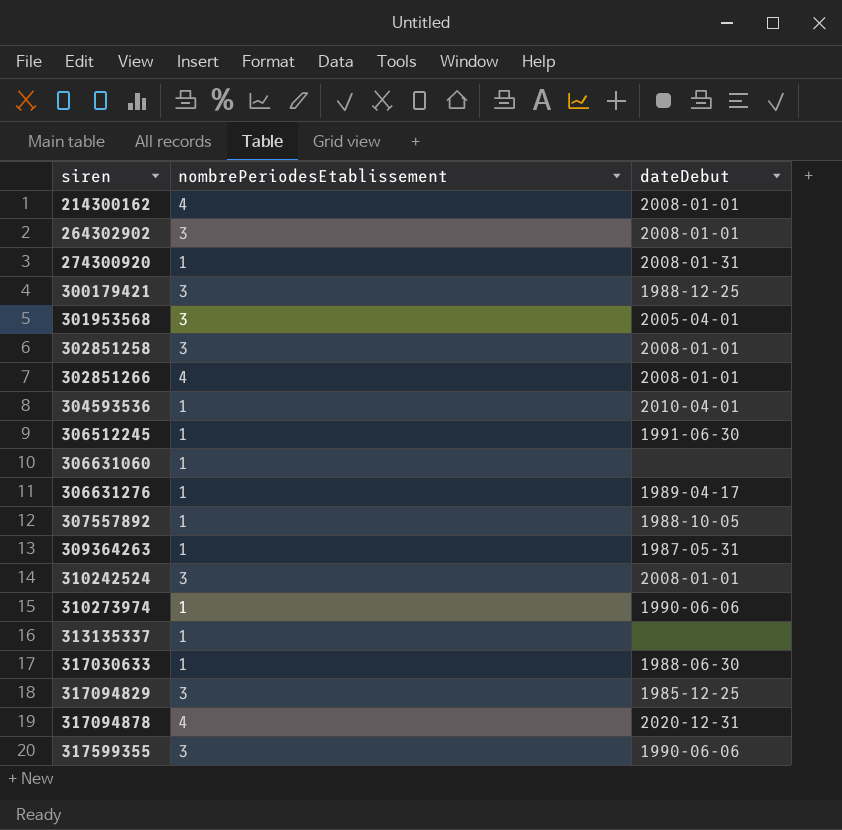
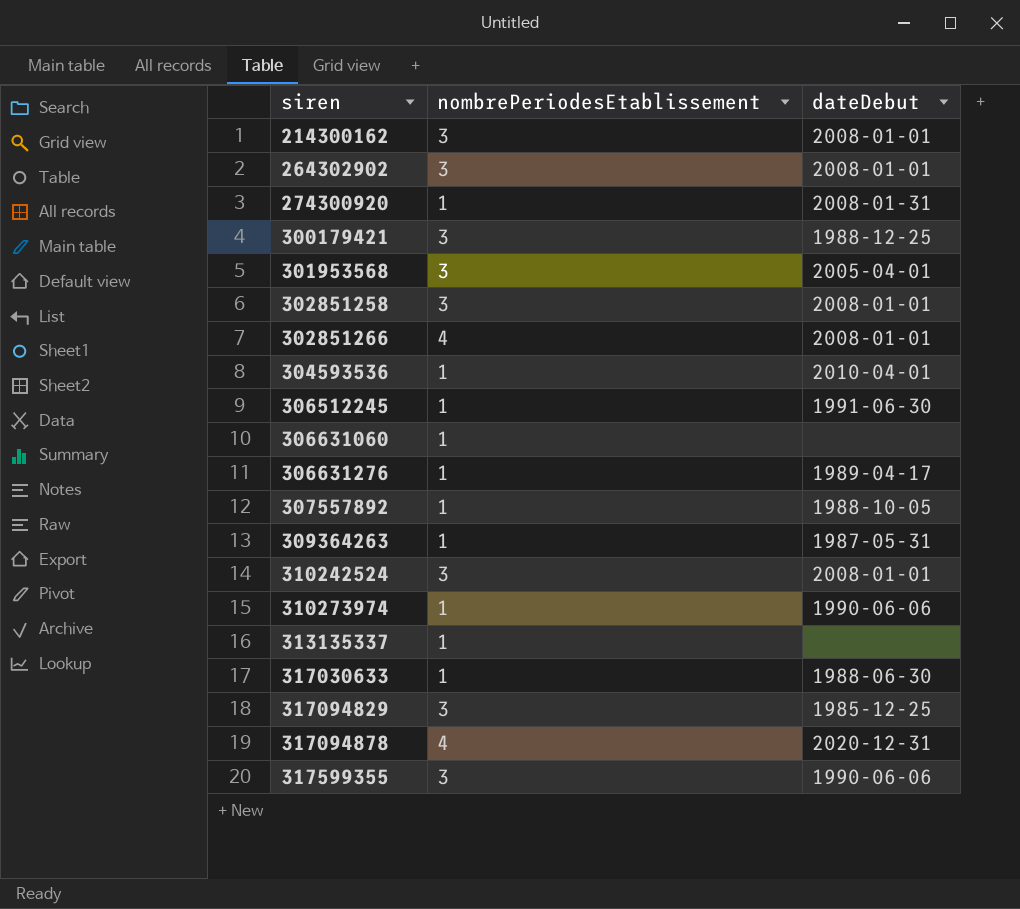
214300162 | nombrePeriodesEtablissement: 4 -> 3

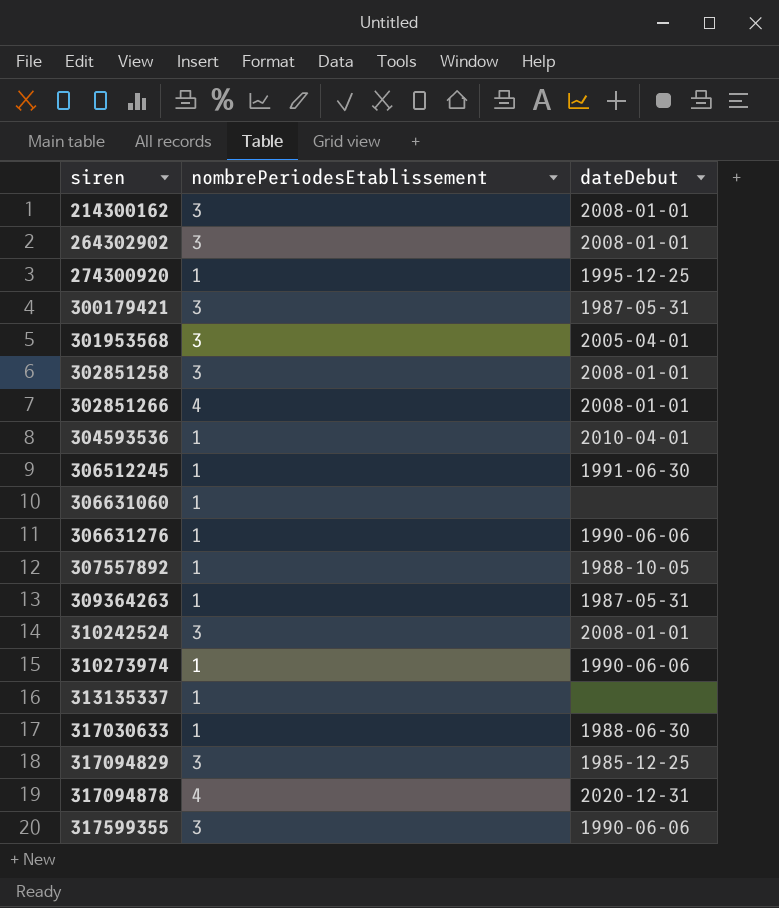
274300920 | dateDebut: 2008-01-31 -> 1995-12-25
300179421 | dateDebut: 1988-12-25 -> 1987-05-31
306631276 | dateDebut: 1989-04-17 -> 1990-06-06

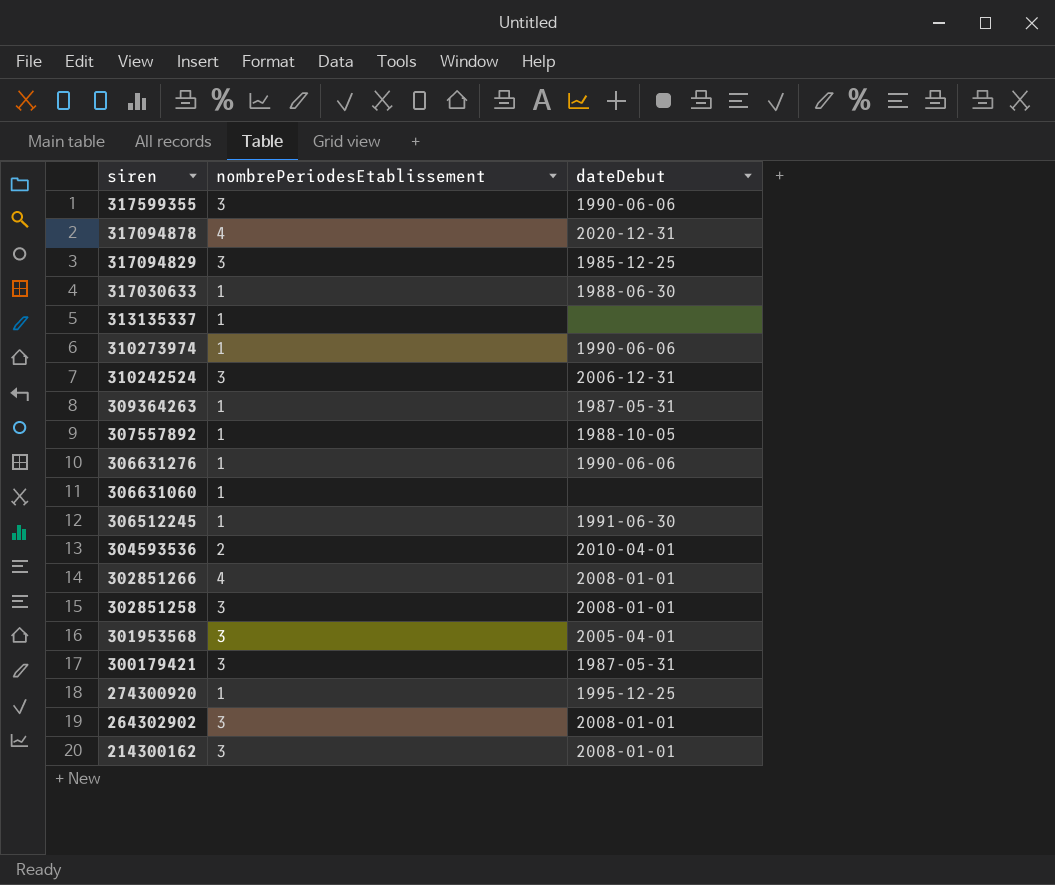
row order: siren ascending -> siren descending
310242524 | dateDebut: 2008-01-01 -> 2006-12-31
304593536 | nombrePeriodesEtablissement: 1 -> 2

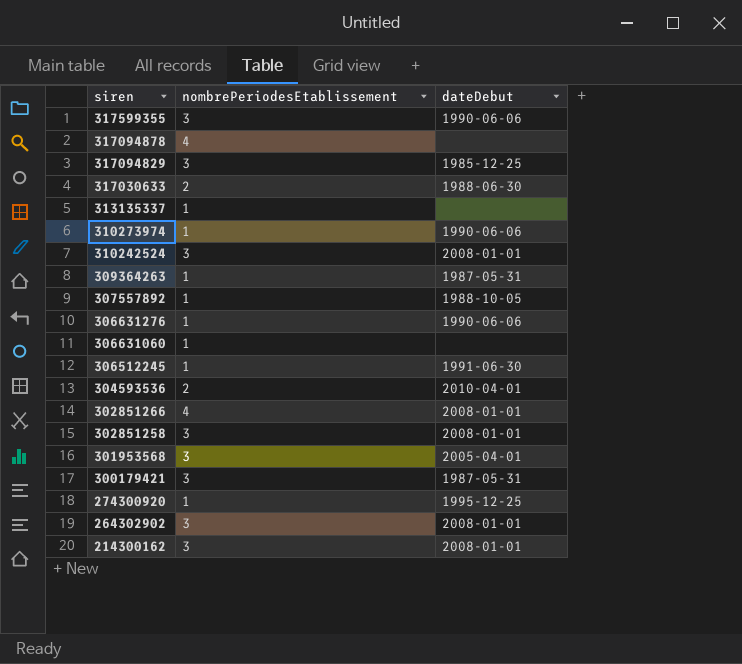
317094878 | dateDebut: 2020-12-31 -> none
317030633 | nombrePeriodesEtablissement: 1 -> 2
310242524 | dateDebut: 2006-12-31 -> 2008-01-01

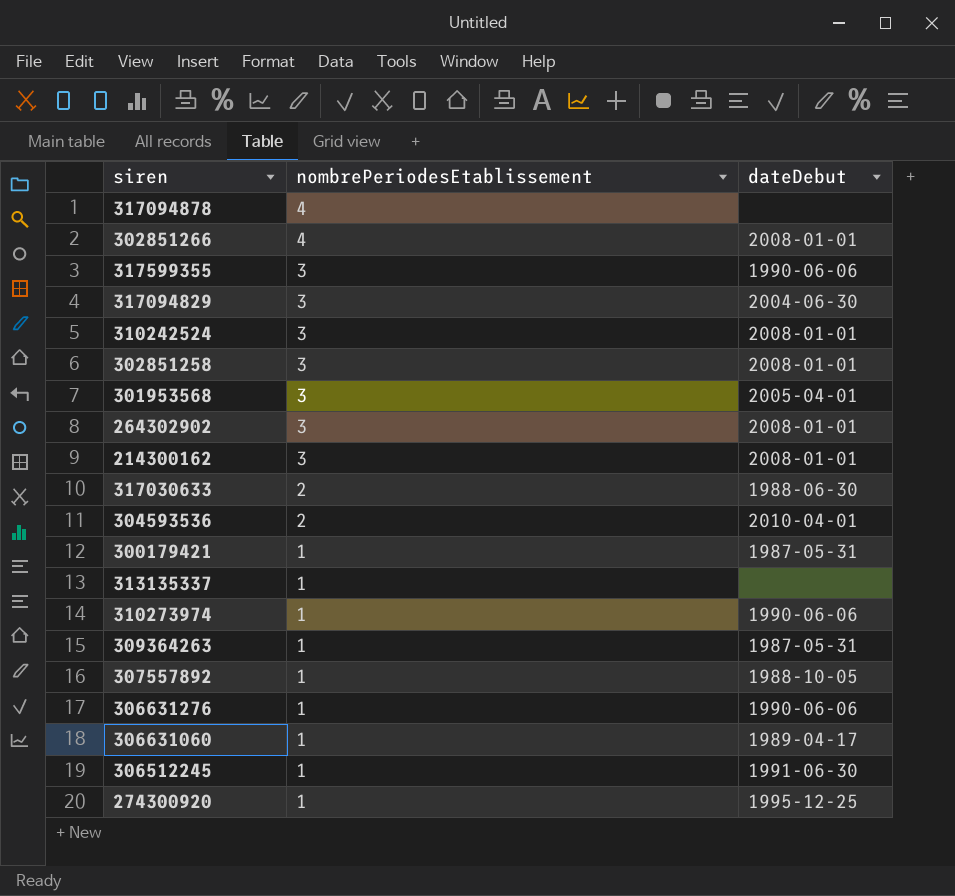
row order: siren descending -> nombrePeriodesEtablissement descending
317094829 | dateDebut: 1985-12-25 -> 2004-06-30
300179421 | nombrePeriodesEtablissement: 3 -> 1
306631060 | dateDebut: none -> 1989-04-17

